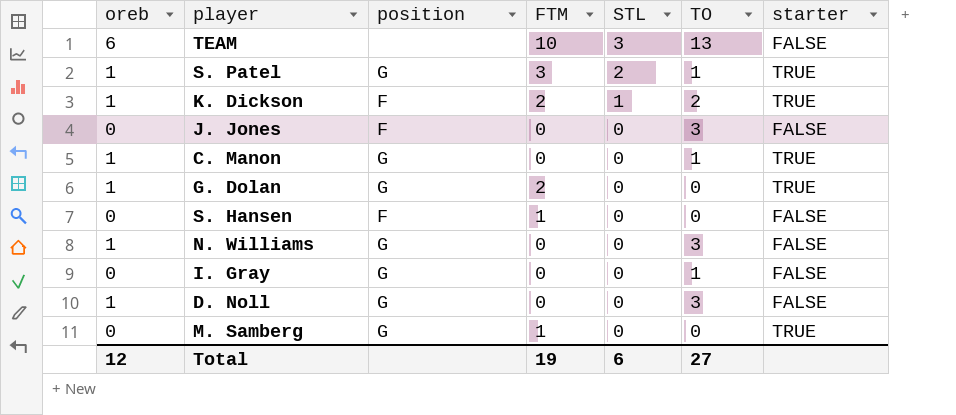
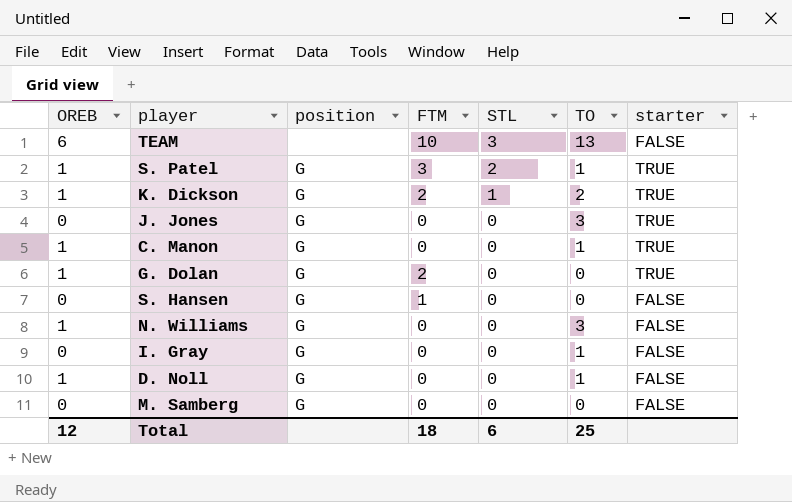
column name: oreb -> OREB
K. Dickson | position: F -> G
J. Jones | position: F -> G
J. Jones | starter: FALSE -> TRUE
S. Hansen | position: F -> G
D. Noll | TO: 3 -> 1
M. Samberg | FTM: 1 -> 0
M. Samberg | starter: TRUE -> FALSE
Total | FTM: 19 -> 18
Total | TO: 27 -> 25

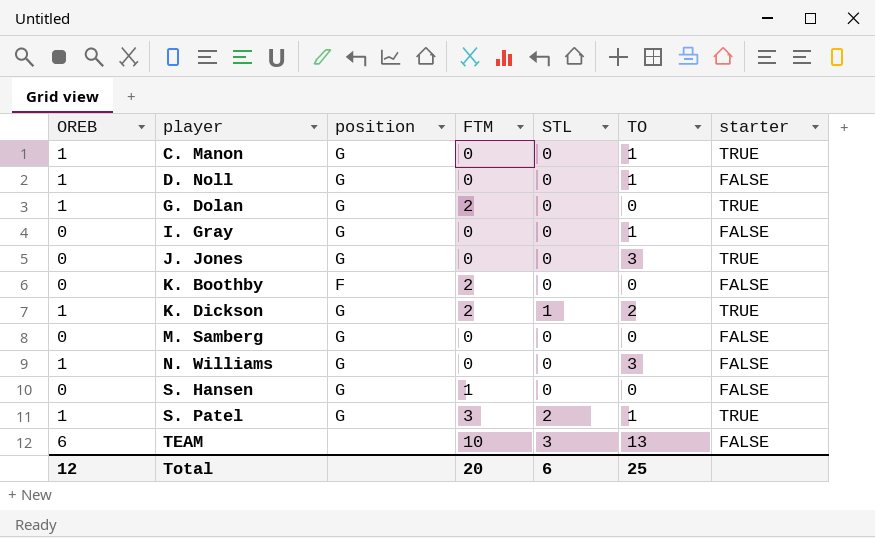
row order: STL descending -> player ascending
row K. Boothby: none -> 0 | F | 2 | 0 | 0 | FALSE
Total | FTM: 18 -> 20

